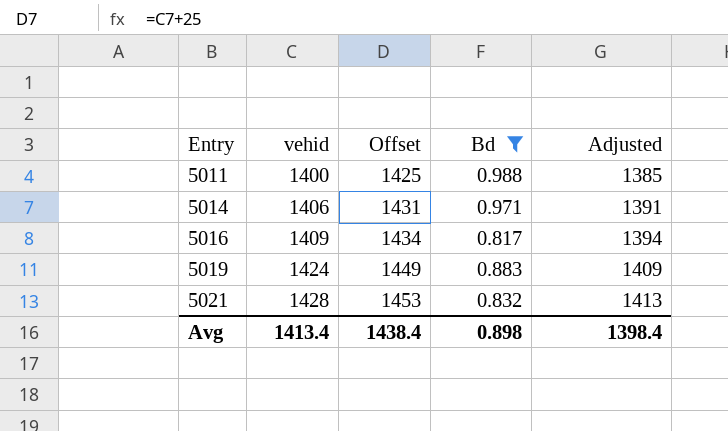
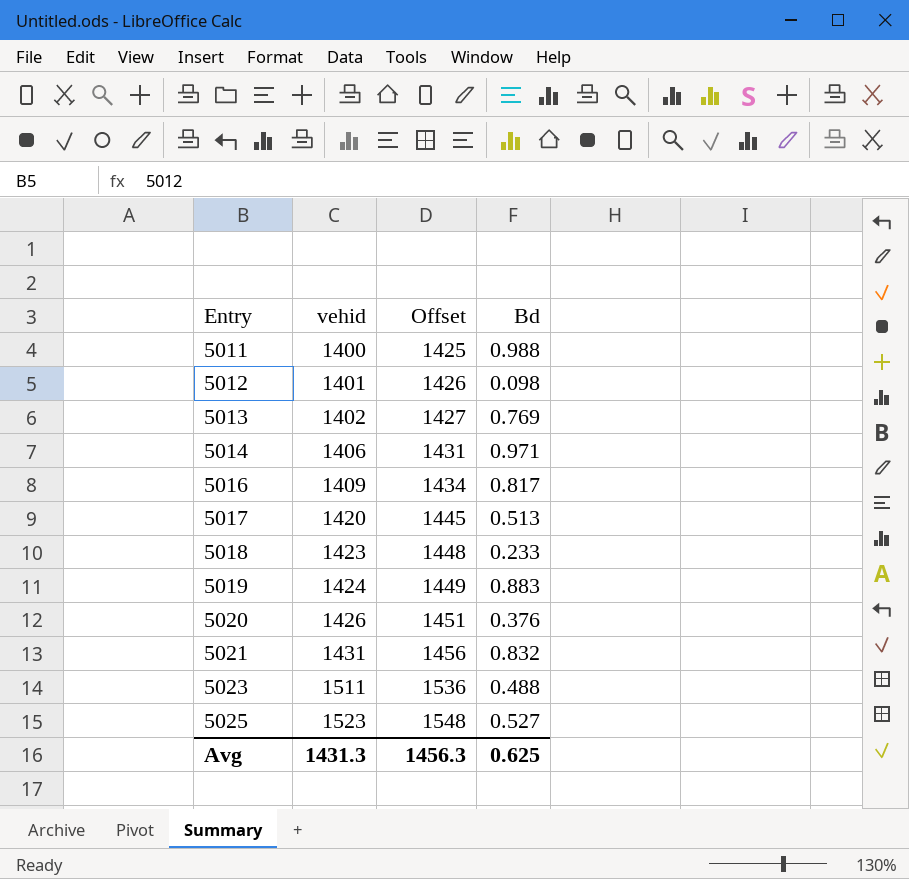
filter: Bd >= 0.817 -> none
column Adjusted | formula: [vehid] - 15 -> none
5021 | vehid: 1428 -> 1431
5021 | Offset: 1453 -> 1456
Avg | vehid: 1413.4 -> 1431.3
Avg | Offset: 1438.4 -> 1456.3
Avg | Bd: 0.898 -> 0.625

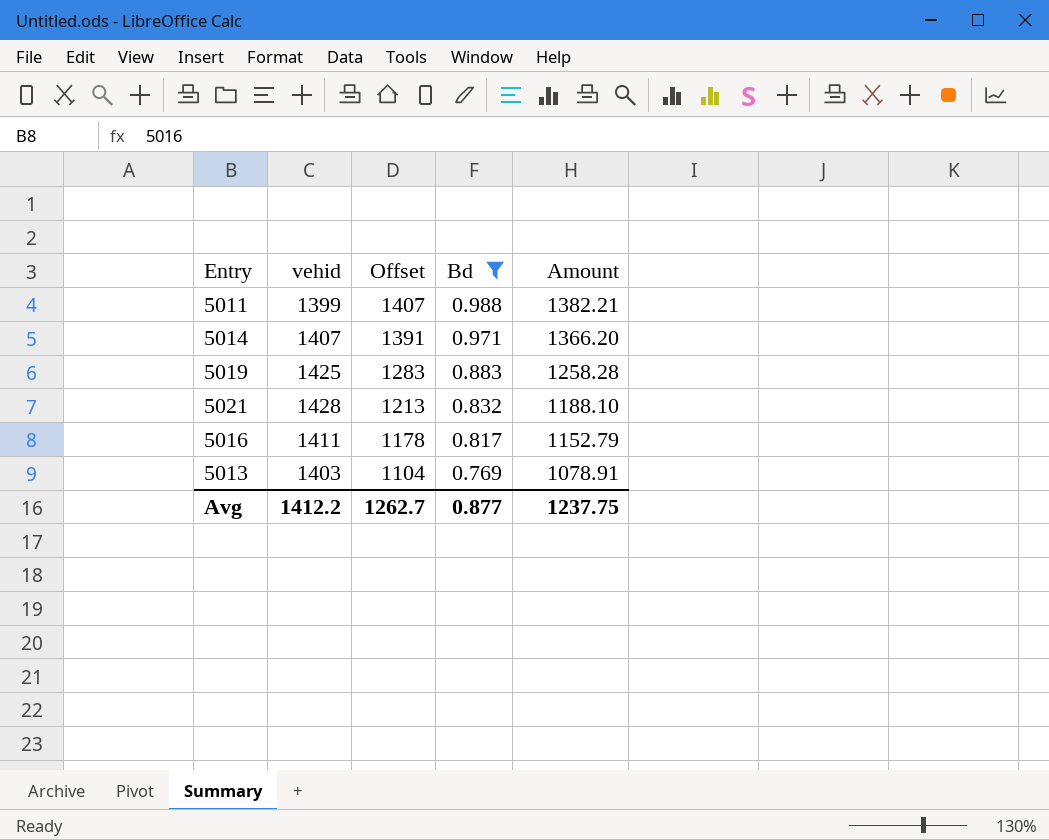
filter: none -> Bd >= 0.769
row order: Entry ascending -> Offset descending
column Offset | formula: [vehid] + 25 -> [Amount] + 25
column Amount | formula: none -> [vehid] * [Bd]
5011 | vehid: 1400 -> 1399
5014 | vehid: 1406 -> 1407
5019 | vehid: 1424 -> 1425
5021 | vehid: 1431 -> 1428
5016 | vehid: 1409 -> 1411
5013 | vehid: 1402 -> 1403
Avg | vehid: 1431.3 -> 1412.2
Avg | Offset: 1456.3 -> 1262.7
Avg | Bd: 0.625 -> 0.877

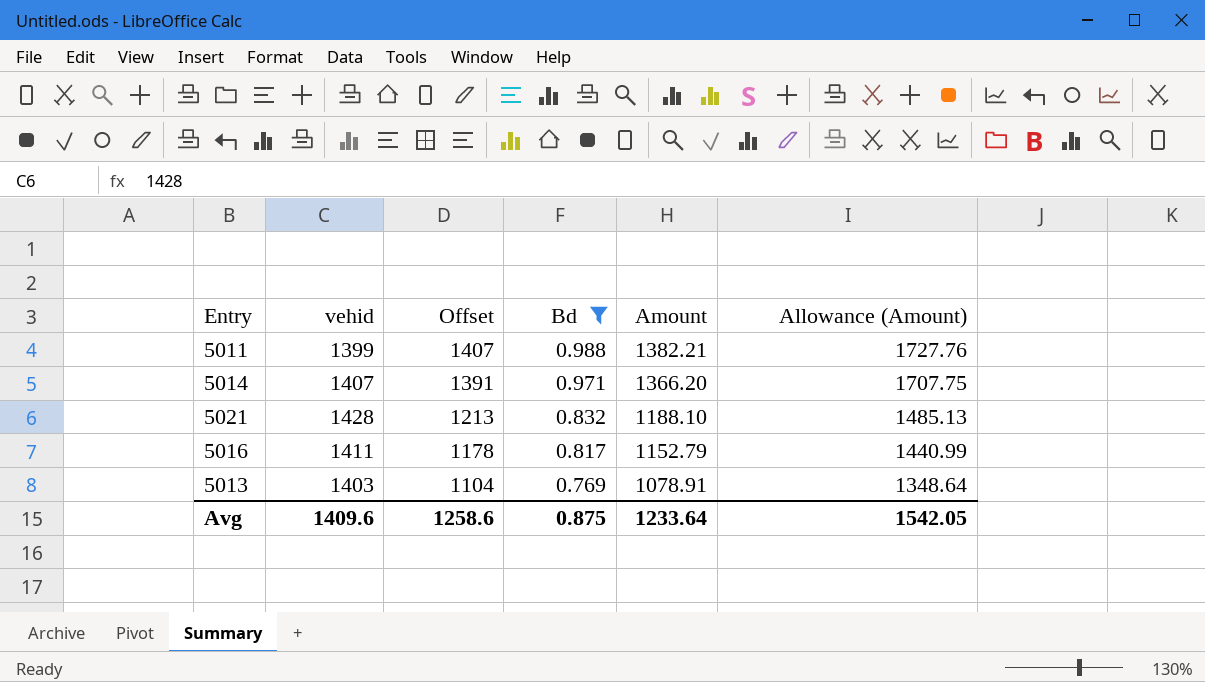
column Allowance (Amount) | formula: none -> [Amount] * 1.25
row 5019: 1425 | 1283 | 0.883 | 1258.28 -> none
Avg | vehid: 1412.2 -> 1409.6
Avg | Offset: 1262.7 -> 1258.6
Avg | Bd: 0.877 -> 0.875
Avg | Amount: 1237.75 -> 1233.64

